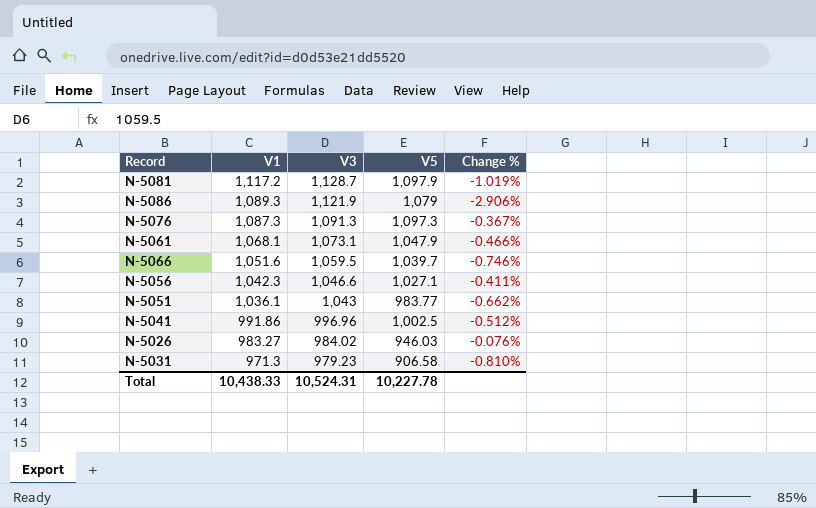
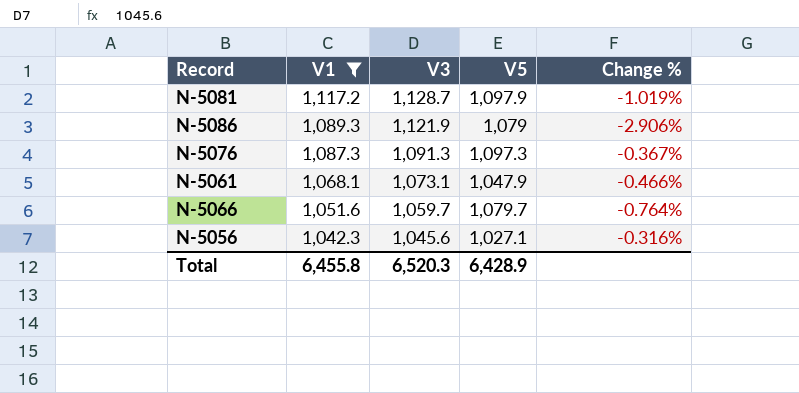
filter: none -> V1 >= 1,042.3
N-5066 | V3: 1,059.5 -> 1,059.7
N-5066 | V5: 1,039.7 -> 1,079.7
N-5066 | Change %: -0.746% -> -0.764%
N-5056 | V3: 1,046.6 -> 1,045.6
N-5056 | Change %: -0.411% -> -0.316%
Total | V1: 10,438.33 -> 6,455.8
Total | V3: 10,524.31 -> 6,520.3
Total | V5: 10,227.78 -> 6,428.9

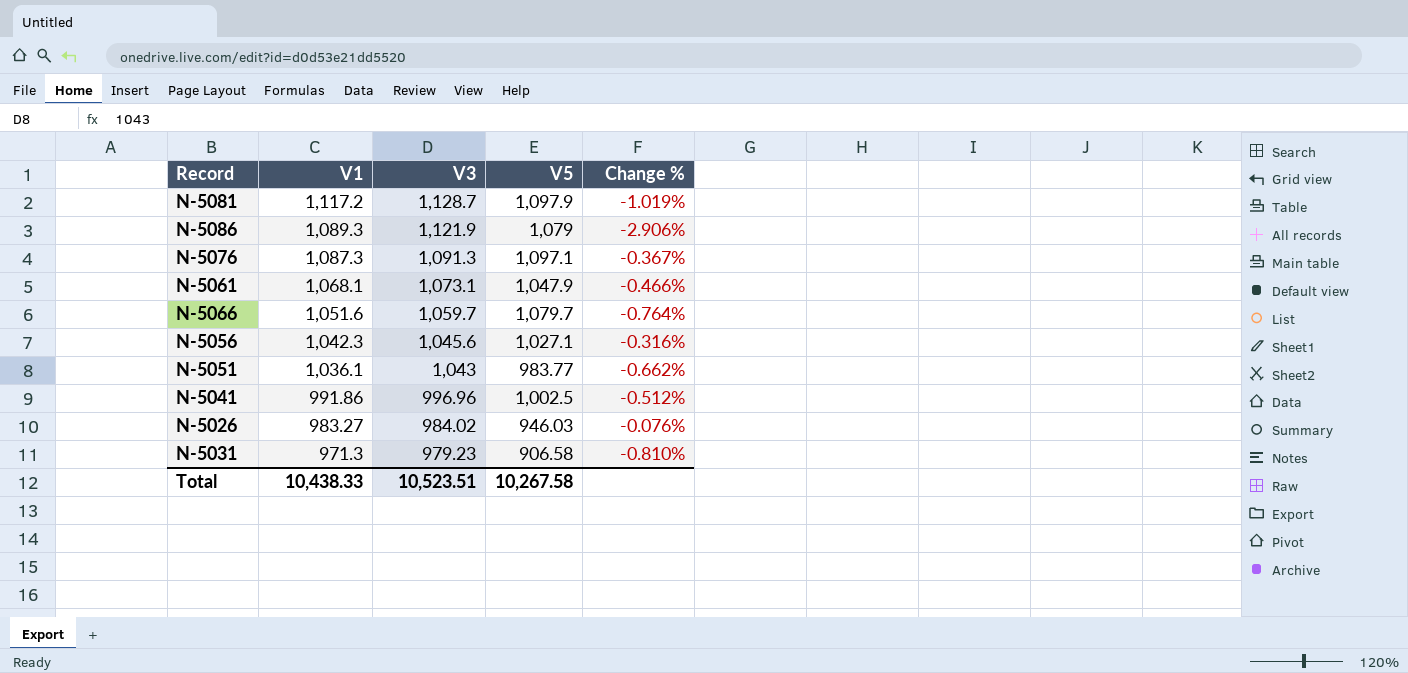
filter: V1 >= 1,042.3 -> none
N-5076 | V5: 1,097.3 -> 1,097.1
Total | V1: 6,455.8 -> 10,438.33
Total | V3: 6,520.3 -> 10,523.51
Total | V5: 6,428.9 -> 10,267.58

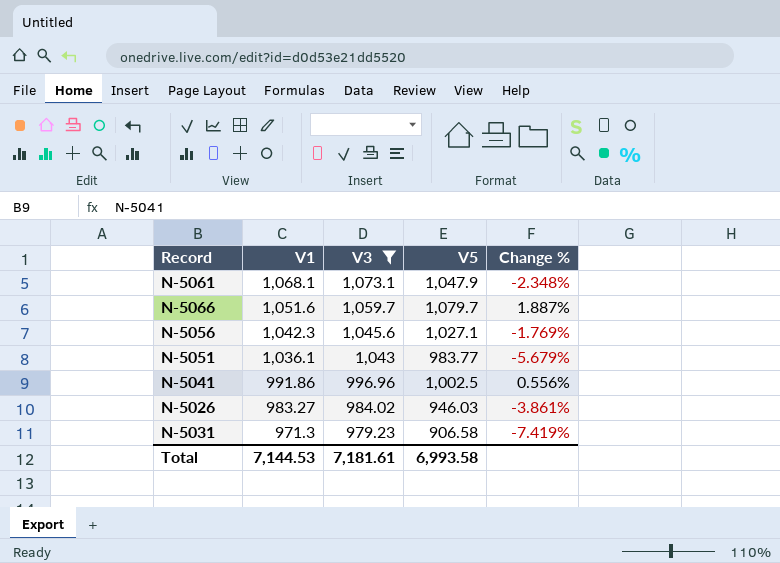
filter: none -> V3 <= 1,073.1
column Change % | formula: ([V1] - [V3]) / [V3] -> ([V5] - [V3]) / [V3]
Total | V1: 10,438.33 -> 7,144.53
Total | V3: 10,523.51 -> 7,181.61
Total | V5: 10,267.58 -> 6,993.58

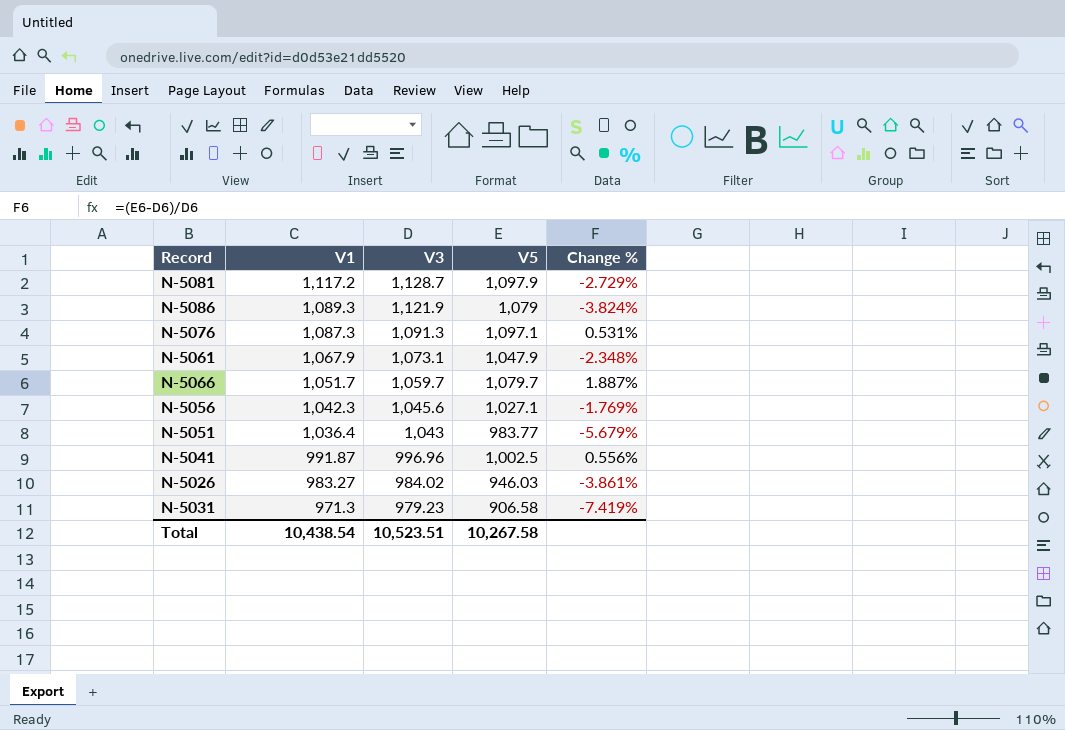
filter: V3 <= 1,073.1 -> none
N-5061 | V1: 1,068.1 -> 1,067.9
N-5066 | V1: 1,051.6 -> 1,051.7
N-5051 | V1: 1,036.1 -> 1,036.4
N-5041 | V1: 991.86 -> 991.87
Total | V1: 7,144.53 -> 10,438.54
Total | V3: 7,181.61 -> 10,523.51
Total | V5: 6,993.58 -> 10,267.58

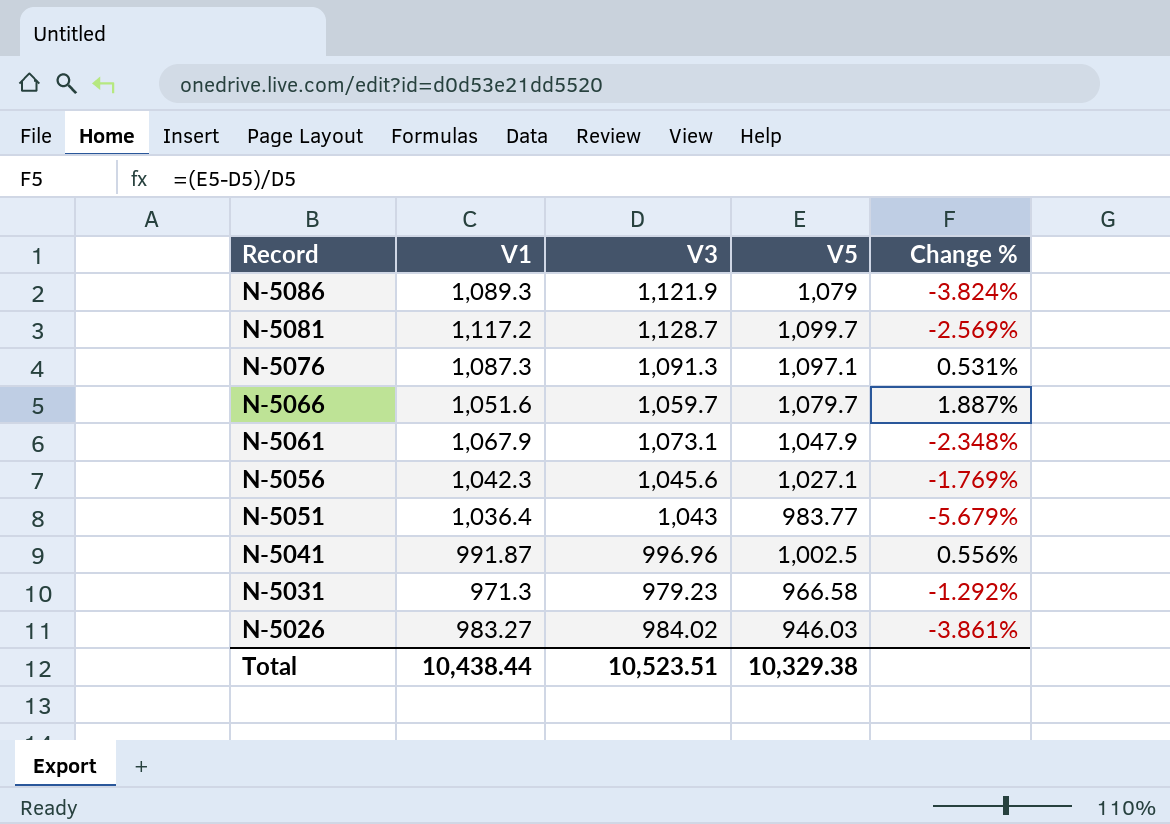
row order: V1 descending -> Record descending
N-5081 | V5: 1,097.9 -> 1,099.7
N-5081 | Change %: -2.729% -> -2.569%
N-5066 | V1: 1,051.7 -> 1,051.6
N-5031 | V5: 906.58 -> 966.58
N-5031 | Change %: -7.419% -> -1.292%
Total | V1: 10,438.54 -> 10,438.44
Total | V5: 10,267.58 -> 10,329.38

